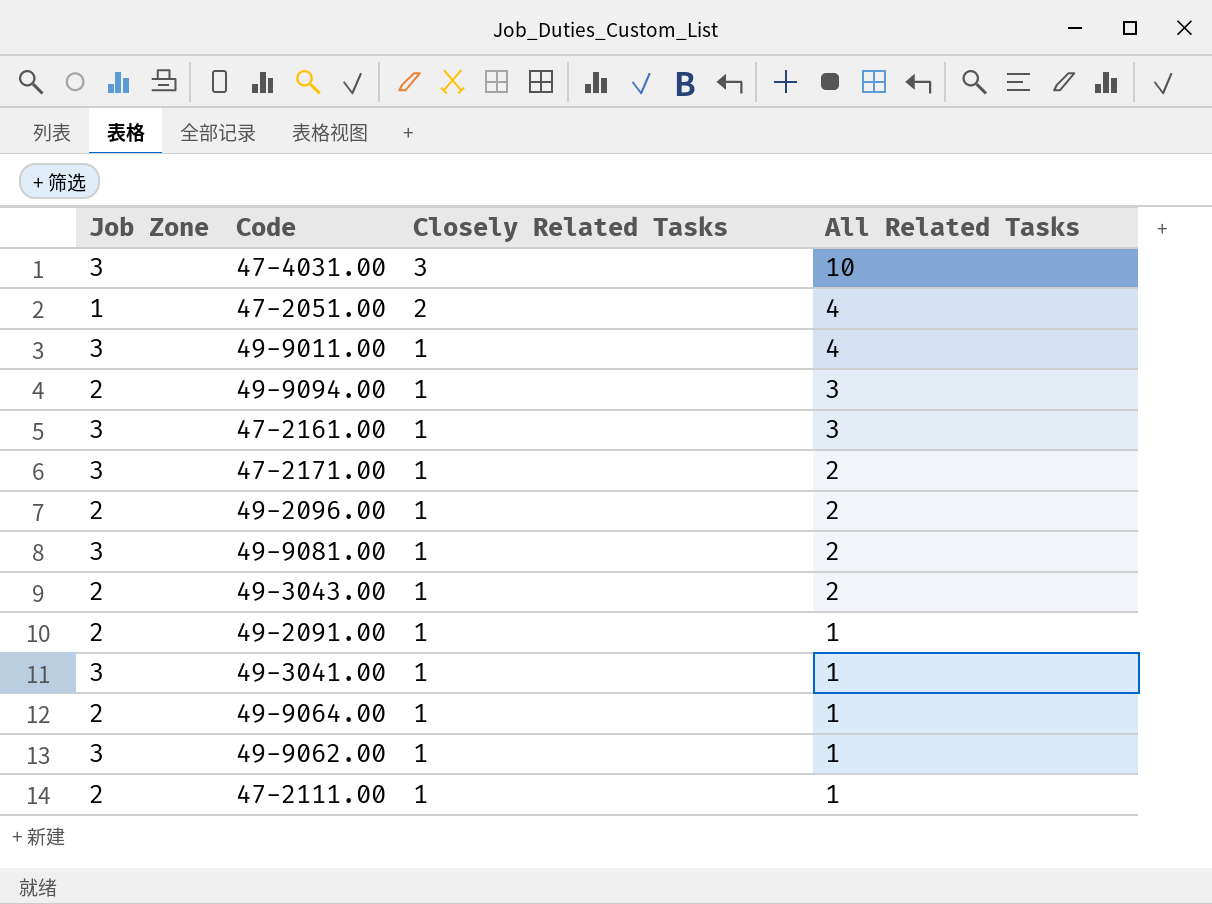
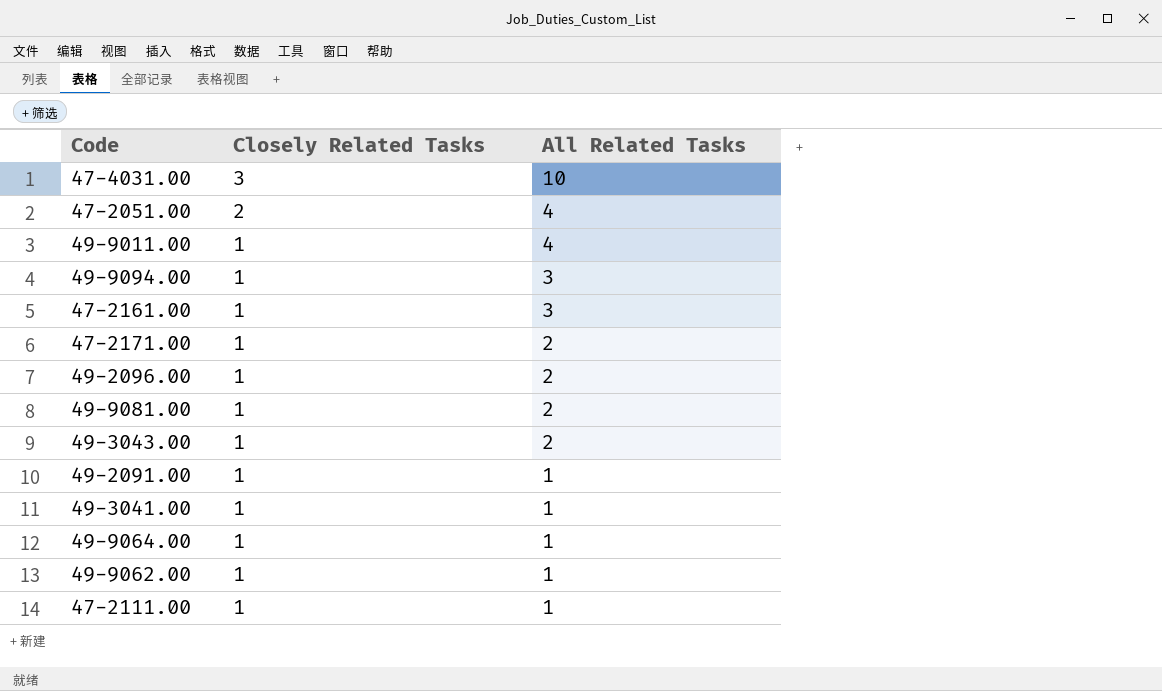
column Job Zone | position: 1 -> none

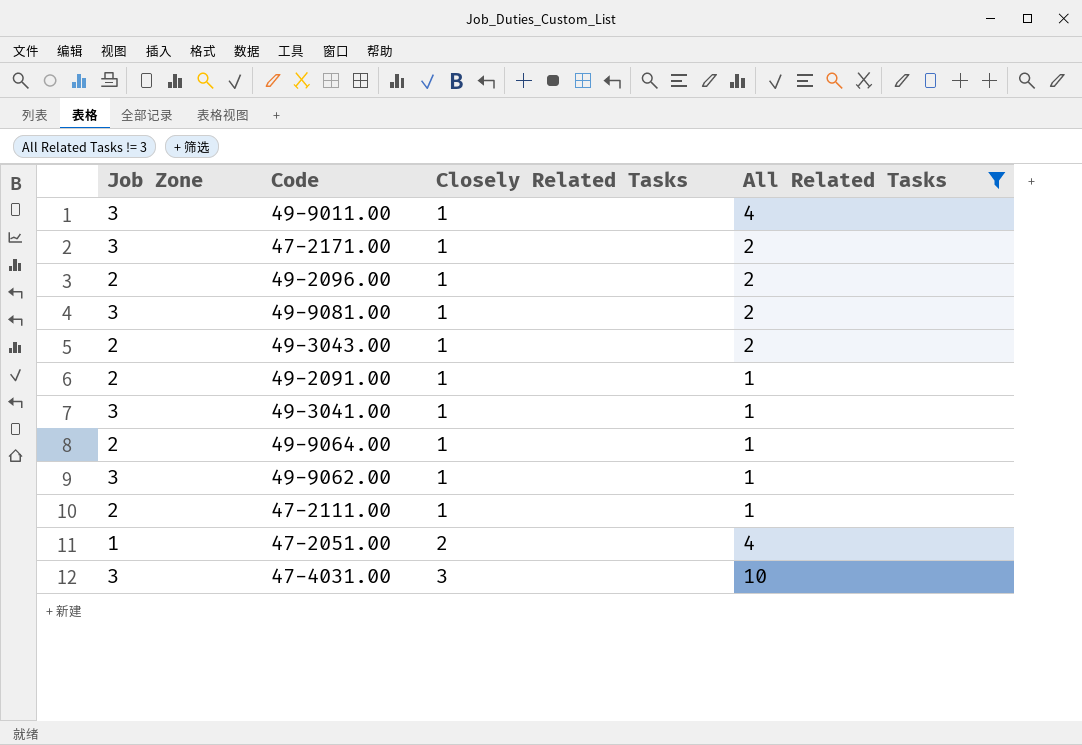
filter: none -> All Related Tasks != 3
row order: Closely Related Tasks descending -> Closely Related Tasks ascending
column Job Zone | position: none -> 1

